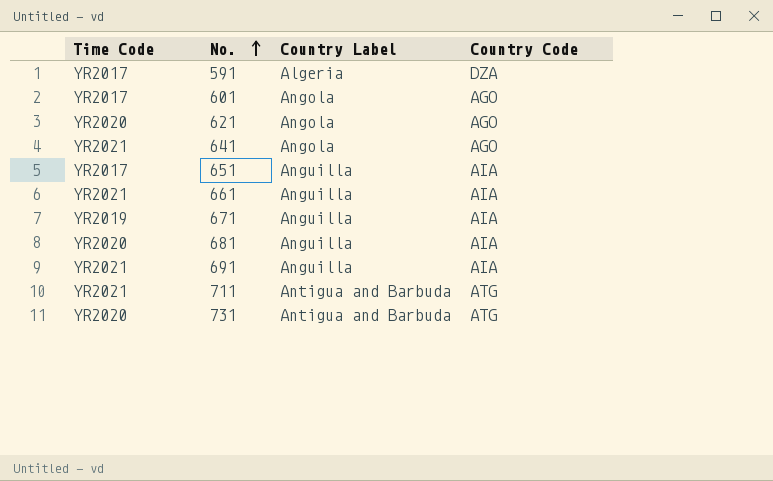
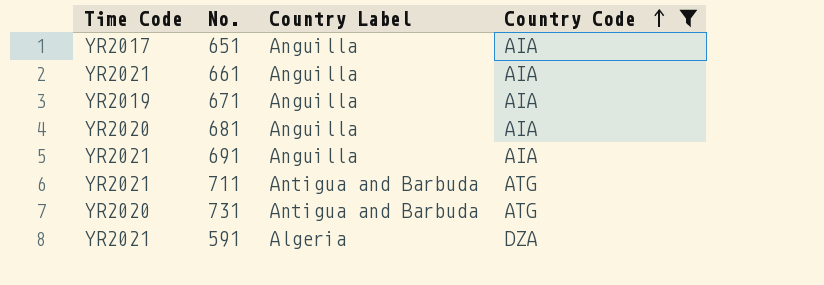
filter: none -> Country Code != AGO
row order: No. ascending -> Country Code ascending
591 | Time Code: YR2017 -> YR2021

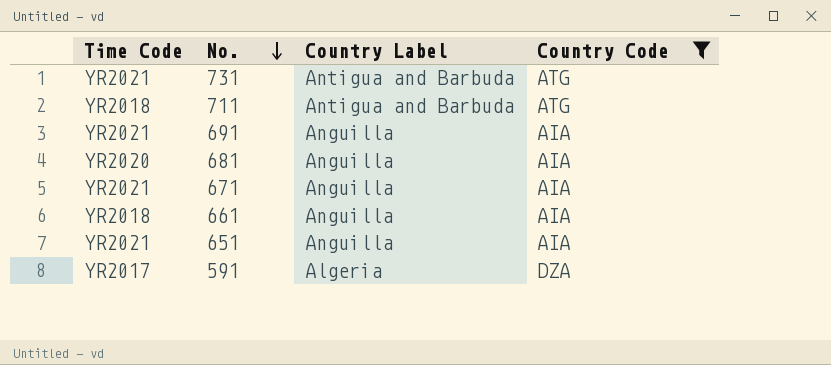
row order: Country Code ascending -> No. descending
731 | Time Code: YR2020 -> YR2021
711 | Time Code: YR2021 -> YR2018
671 | Time Code: YR2019 -> YR2021
661 | Time Code: YR2021 -> YR2018
651 | Time Code: YR2017 -> YR2021
591 | Time Code: YR2021 -> YR2017

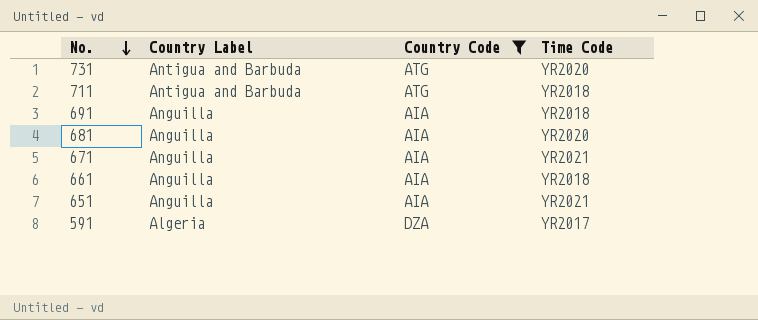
column Time Code | position: 1 -> 4
731 | Time Code: YR2021 -> YR2020
691 | Time Code: YR2021 -> YR2018

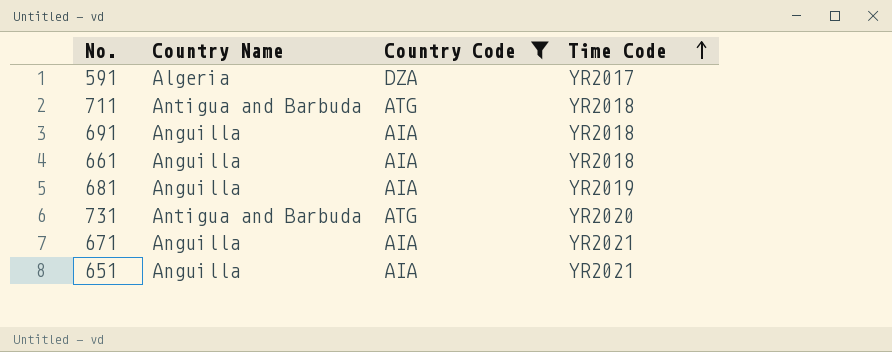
row order: No. descending -> Time Code ascending
column name: Country Label -> Country Name
681 | Time Code: YR2020 -> YR2019

